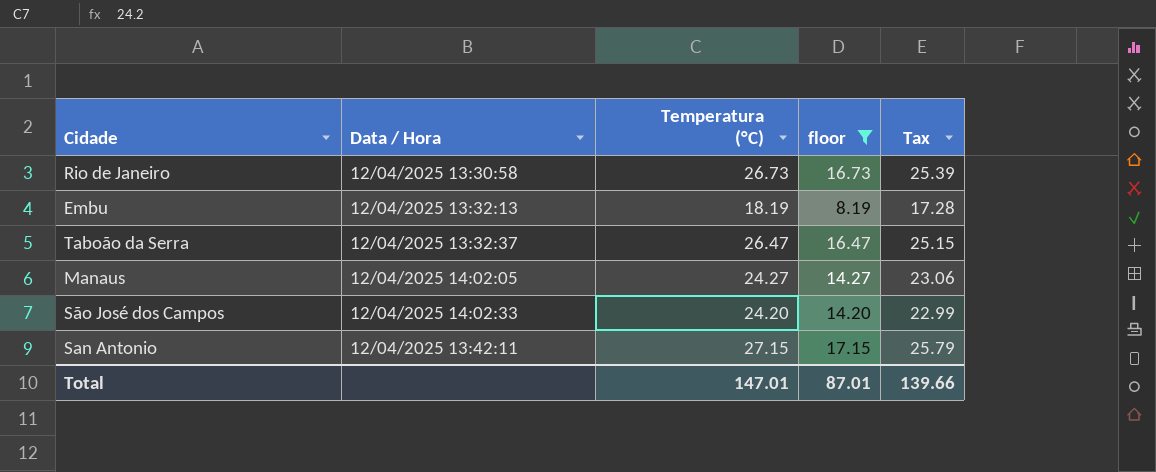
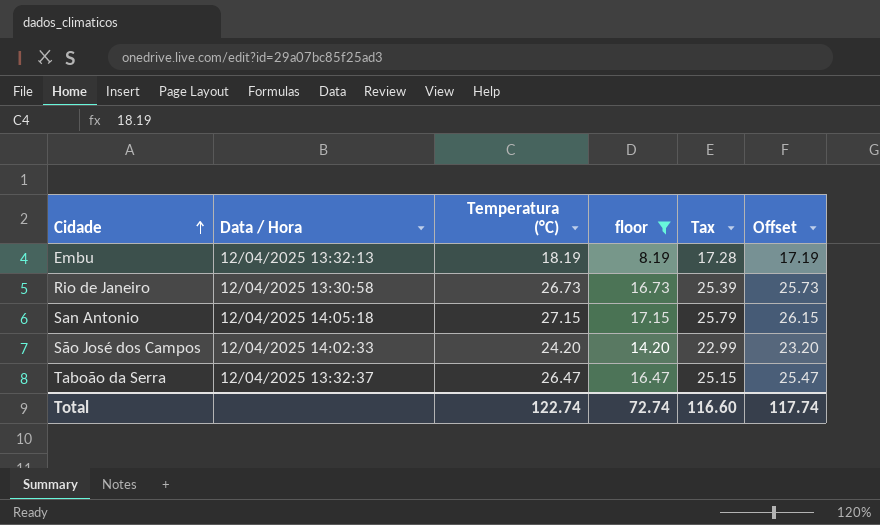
row order: none -> Cidade ascending
column Offset | formula: none -> [Temperatura (°C)] - 1
row Manaus: 12/04/2025 14:02:05 | 24.27 | 14.27 | 23.06 -> none
San Antonio | Data / Hora: 12/04/2025 13:42:11 -> 12/04/2025 14:05:18
Total | Temperatura (°C): 147.01 -> 122.74
Total | floor: 87.01 -> 72.74
Total | Tax: 139.66 -> 116.60

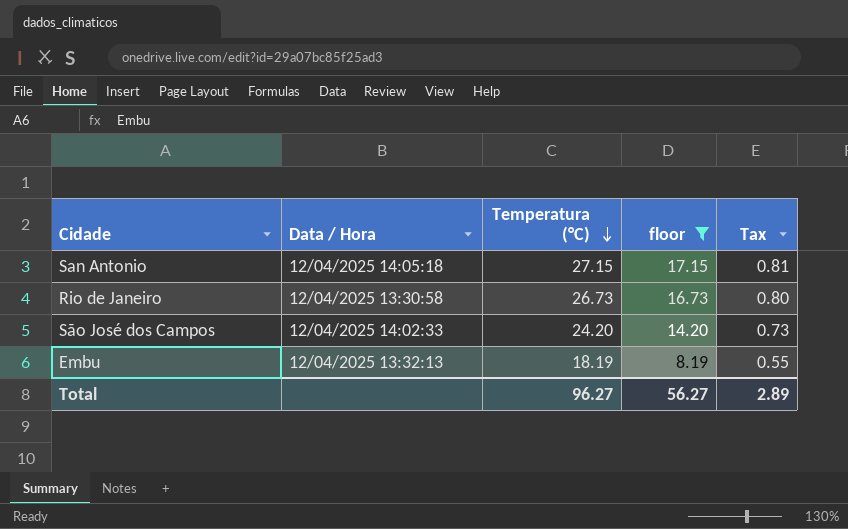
row order: Cidade ascending -> Temperatura (°C) descending
column Offset | formula: [Temperatura (°C)] - 1 -> none
column Tax | formula: [Temperatura (°C)] * 0.95 -> [Temperatura (°C)] * 0.03
row Taboão da Serra: 12/04/2025 13:32:37 | 26.47 | 16.47 | 25.15 | 25.47 -> none
Total | Temperatura (°C): 122.74 -> 96.27
Total | floor: 72.74 -> 56.27
Total | Tax: 116.60 -> 2.89

